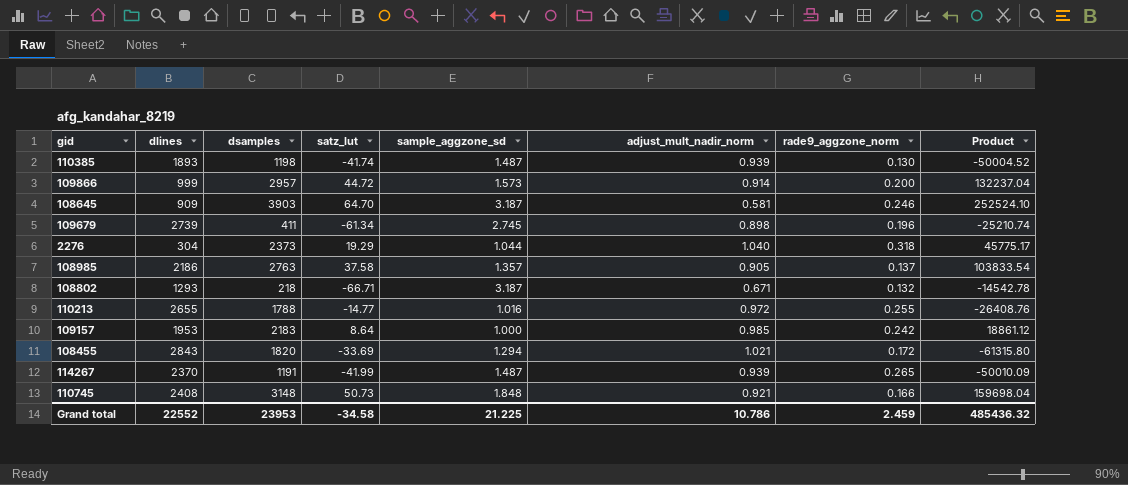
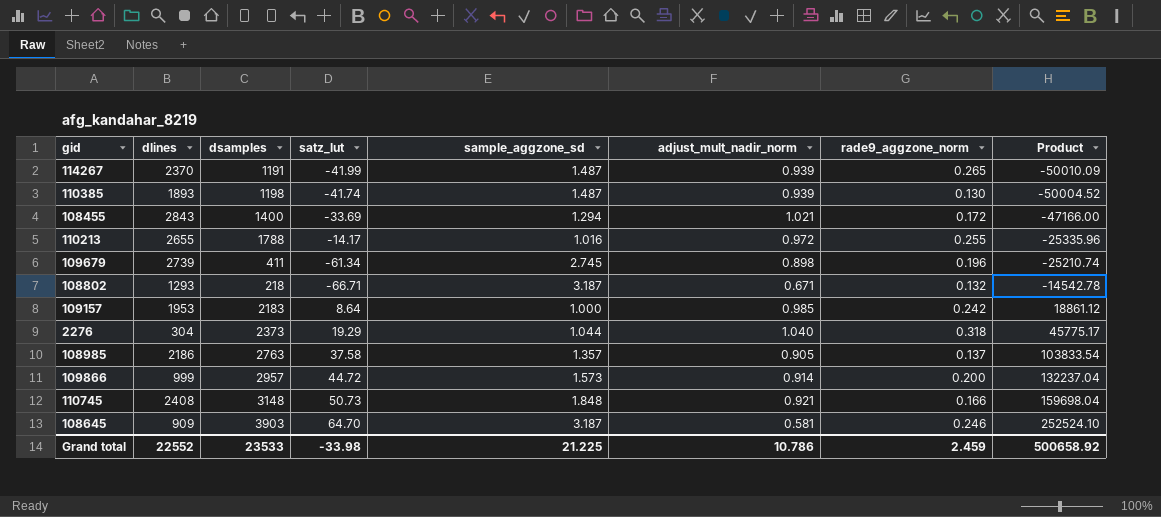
row order: none -> Product ascending
108455 | dsamples: 1820 -> 1400
108455 | Product: -61315.80 -> -47166.00
110213 | satz_lut: -14.77 -> -14.17
110213 | Product: -26408.76 -> -25335.96
Grand total | dsamples: 23953 -> 23533
Grand total | satz_lut: -34.58 -> -33.98
Grand total | Product: 485436.32 -> 500658.92

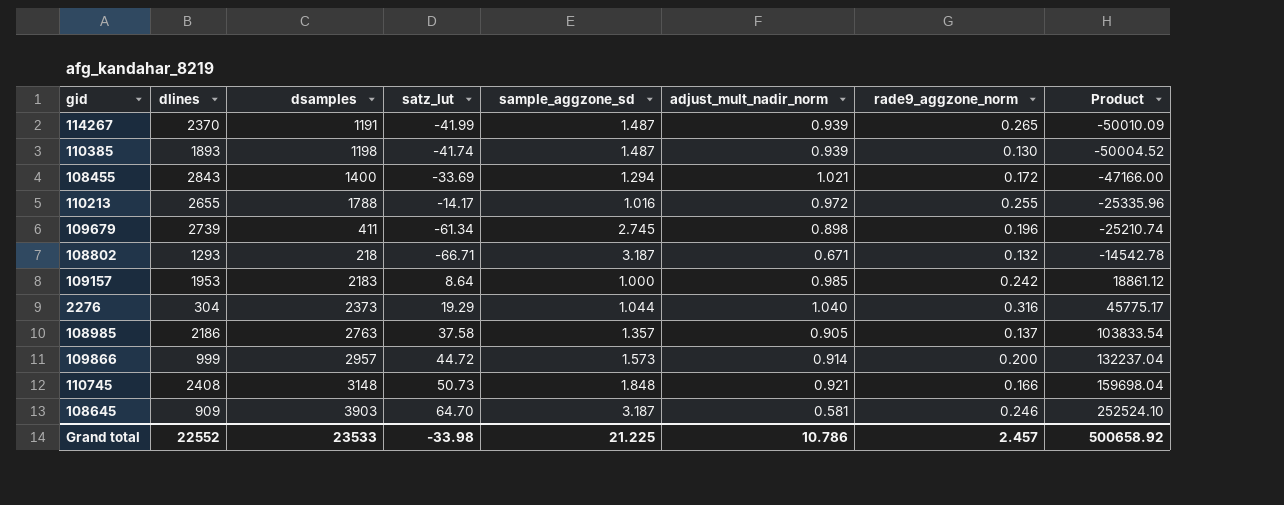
2276 | rade9_aggzone_norm: 0.318 -> 0.316
Grand total | rade9_aggzone_norm: 2.459 -> 2.457

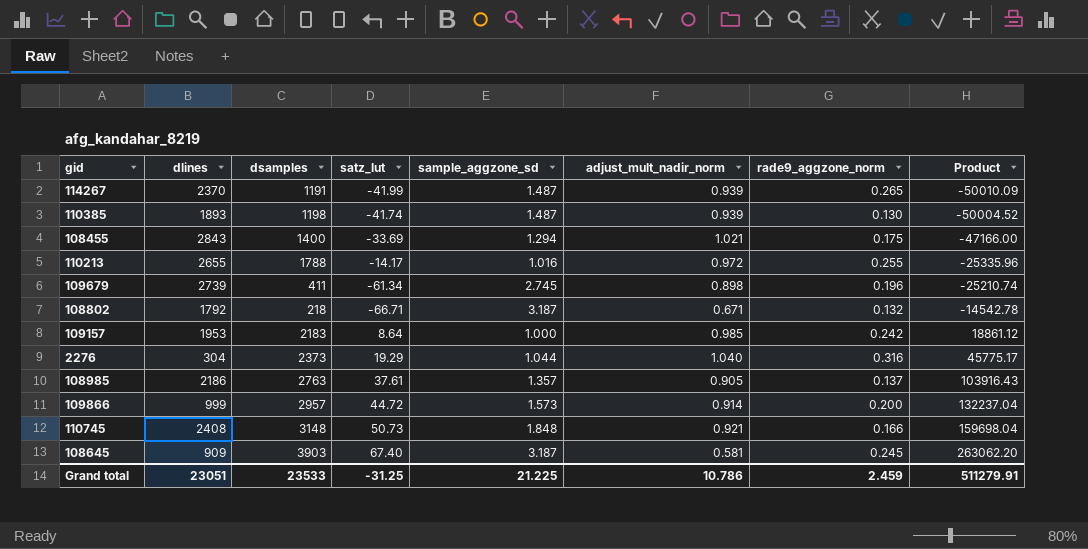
108455 | rade9_aggzone_norm: 0.172 -> 0.175
108802 | dlines: 1293 -> 1792
108985 | satz_lut: 37.58 -> 37.61
108985 | Product: 103833.54 -> 103916.43
108645 | satz_lut: 64.70 -> 67.40
108645 | rade9_aggzone_norm: 0.246 -> 0.245
108645 | Product: 252524.10 -> 263062.20
Grand total | dlines: 22552 -> 23051
Grand total | satz_lut: -33.98 -> -31.25
Grand total | rade9_aggzone_norm: 2.457 -> 2.459
Grand total | Product: 500658.92 -> 511279.91

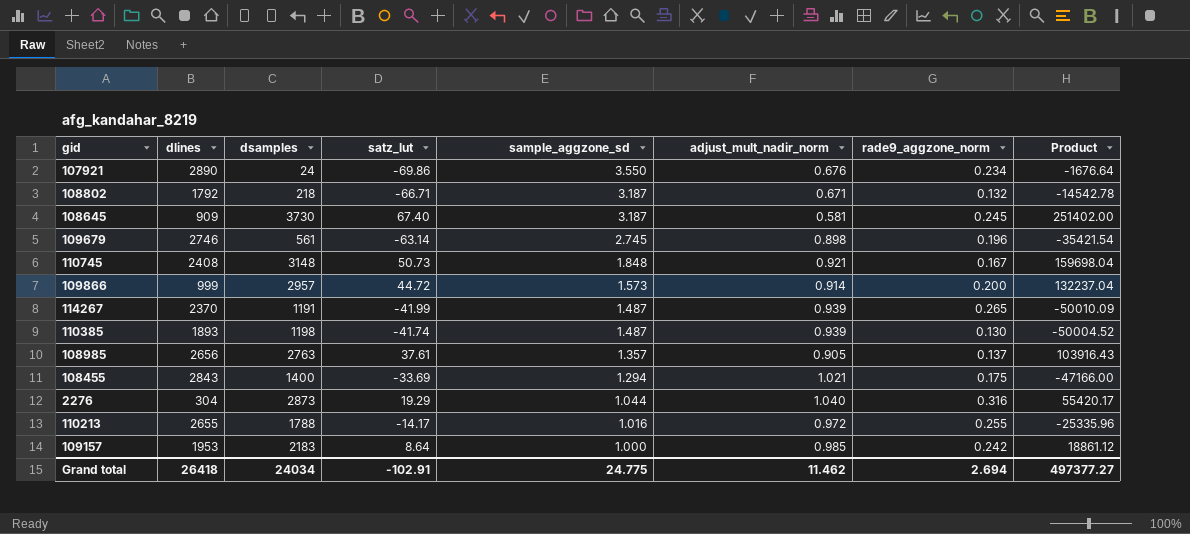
row order: Product ascending -> sample_aggzone_sd descending
row 107921: none -> 2890 | 24 | -69.86 | 3.550 | 0.676 | 0.234 | -1676.64
108645 | dsamples: 3903 -> 3730
108645 | Product: 263062.20 -> 251402.00
109679 | dlines: 2739 -> 2746
109679 | dsamples: 411 -> 561
109679 | satz_lut: -61.34 -> -63.14
109679 | Product: -25210.74 -> -35421.54
110745 | rade9_aggzone_norm: 0.166 -> 0.167
108985 | dlines: 2186 -> 2656
2276 | dsamples: 2373 -> 2873
2276 | Product: 45775.17 -> 55420.17
Grand total | dlines: 23051 -> 26418
Grand total | dsamples: 23533 -> 24034
Grand total | satz_lut: -31.25 -> -102.91
Grand total | sample_aggzone_sd: 21.225 -> 24.775
Grand total | adjust_mult_nadir_norm: 10.786 -> 11.462
Grand total | rade9_aggzone_norm: 2.459 -> 2.694
Grand total | Product: 511279.91 -> 497377.27

